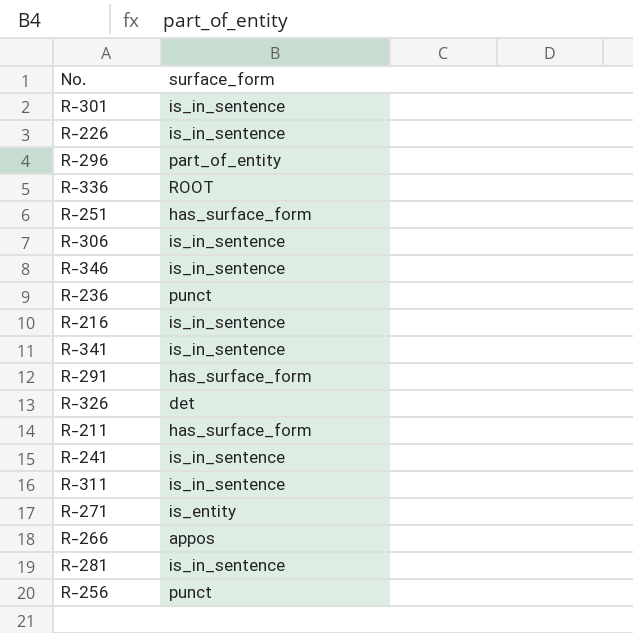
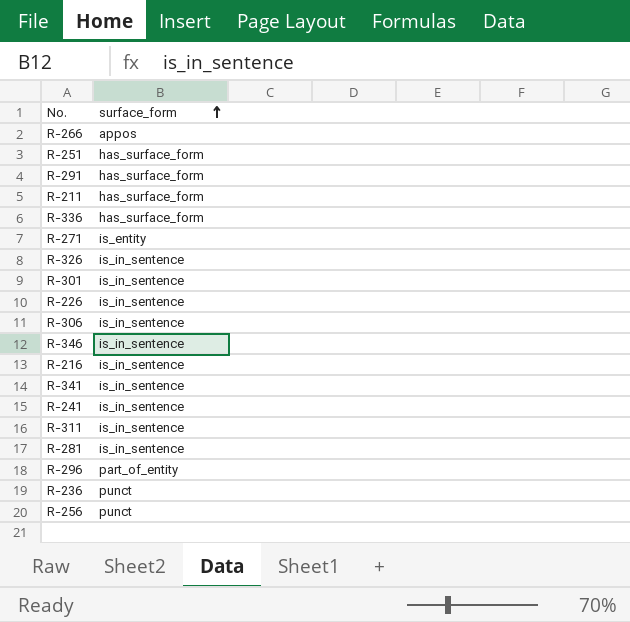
row order: none -> surface_form ascending
R-336 | surface_form: ROOT -> has_surface_form
R-326 | surface_form: det -> is_in_sentence

